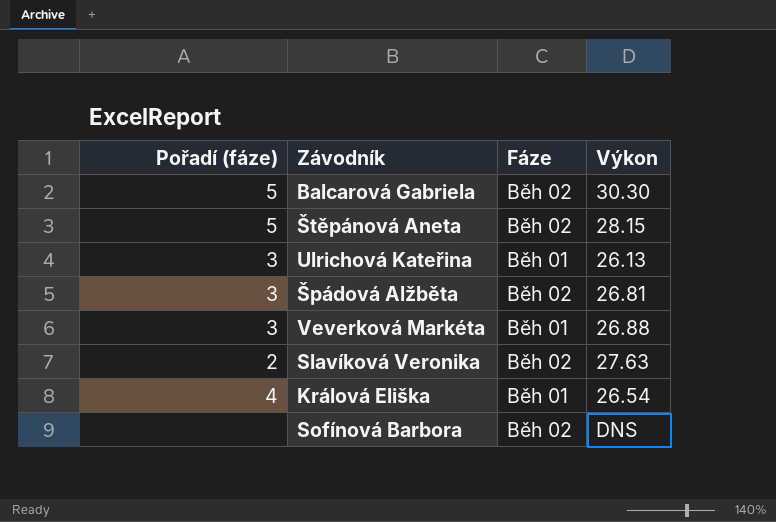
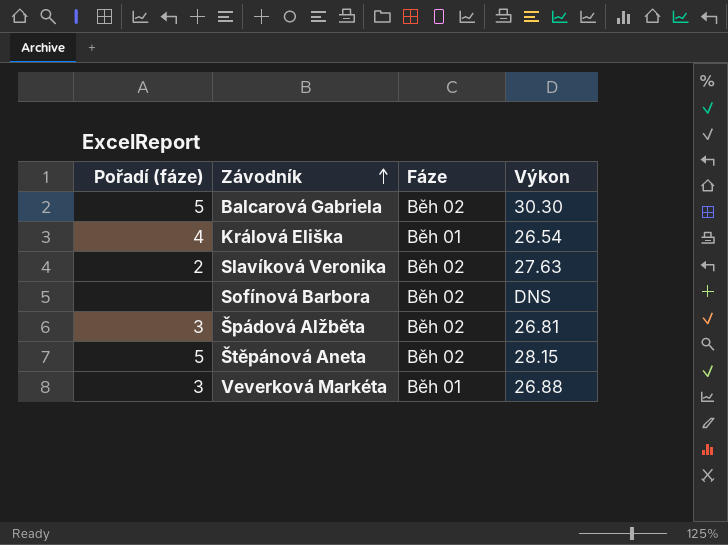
row order: none -> Závodník ascending
row Ulrichová Kateřina: 3 | Běh 01 | 26.13 -> none

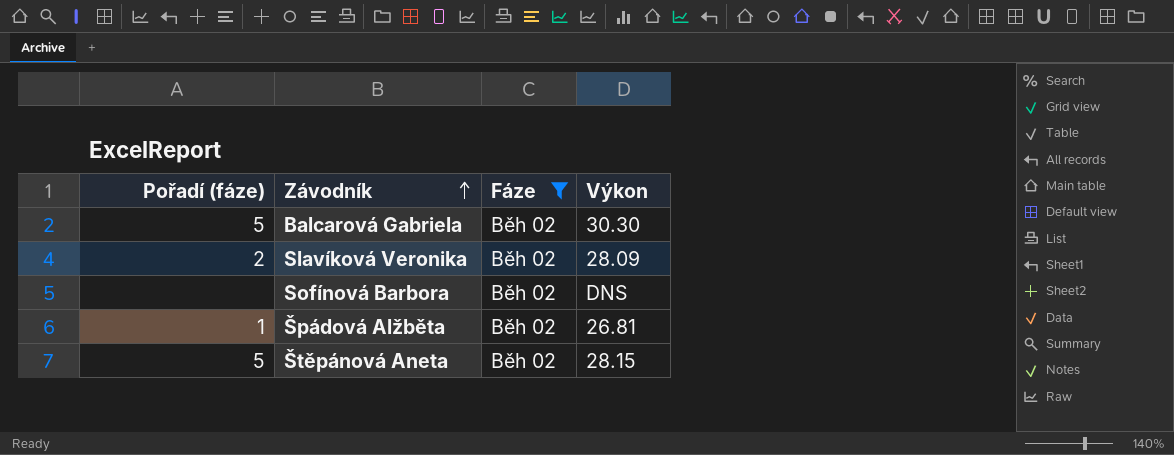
filter: none -> Fáze = Běh 02
Slavíková Veronika | Výkon: 27.63 -> 28.09
Špádová Alžběta | Pořadí (fáze): 3 -> 1

